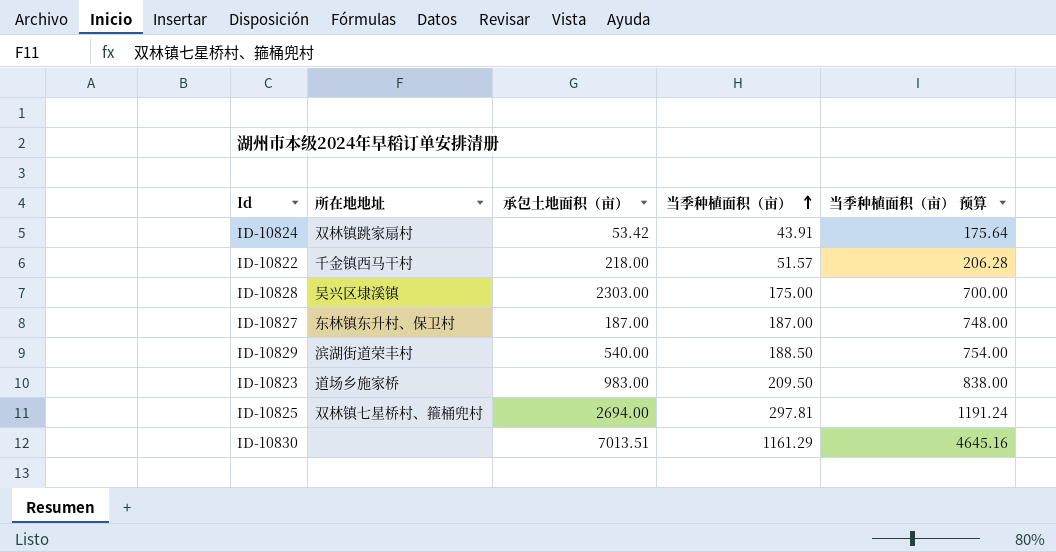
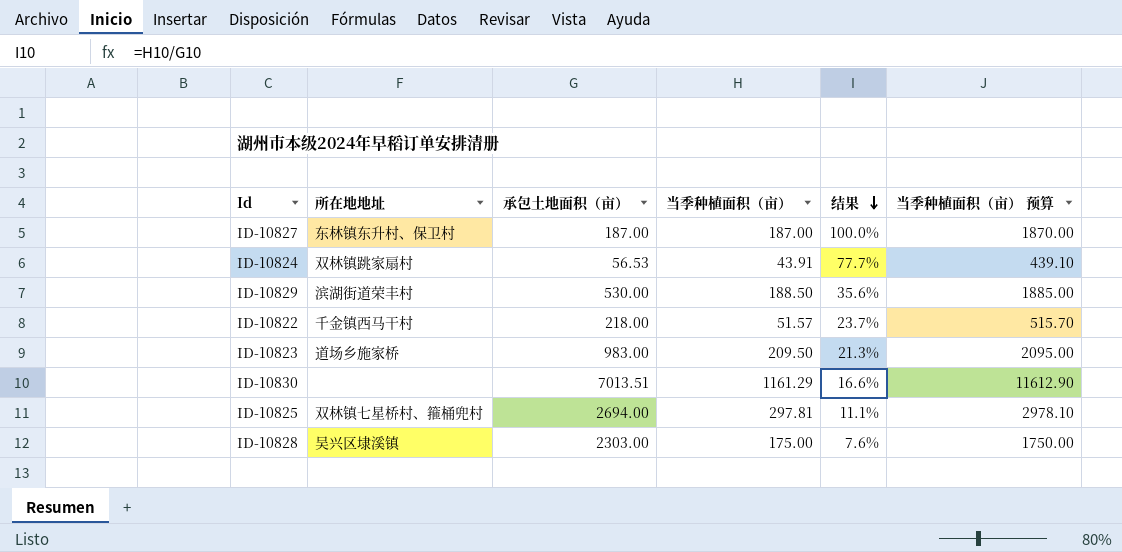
row order: 当季种植面积（亩） ascending -> 结果 descending
column 结果 | formula: none -> [当季种植面积（亩）] / [承包土地面积（亩）]
column 当季种植面积（亩） 预算 | formula: [当季种植面积（亩）] * 4 -> [当季种植面积（亩）] * 10
ID-10824 | 承包土地面积（亩）: 53.42 -> 56.53
ID-10829 | 承包土地面积（亩）: 540.00 -> 530.00

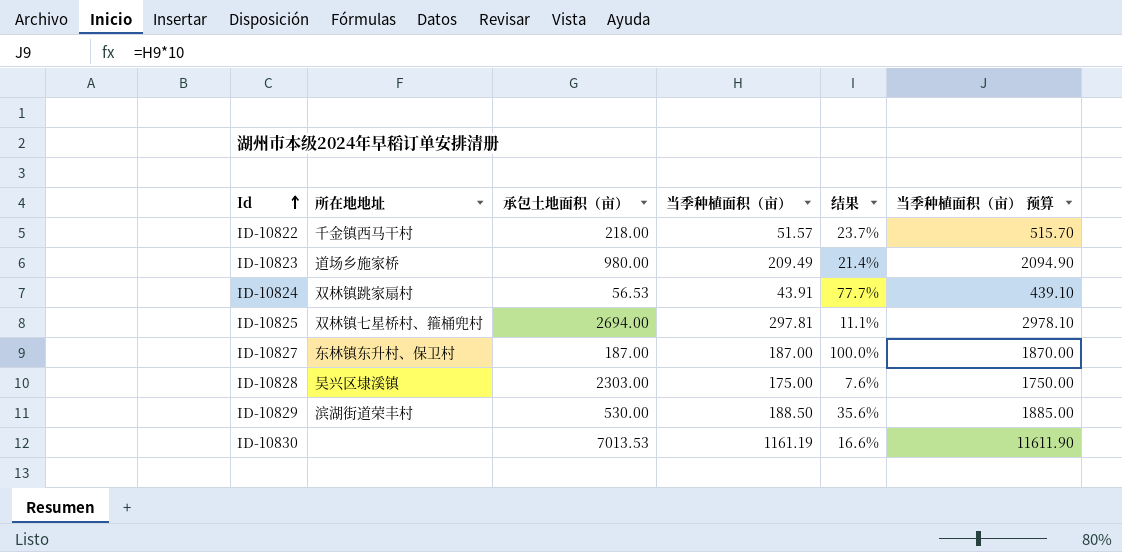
row order: 结果 descending -> Id ascending
ID-10823 | 承包土地面积（亩）: 983.00 -> 980.00
ID-10823 | 当季种植面积（亩）: 209.50 -> 209.49
ID-10823 | 结果: 21.3% -> 21.4%
ID-10823 | 当季种植面积（亩） 预算: 2095.00 -> 2094.90
ID-10830 | 承包土地面积（亩）: 7013.51 -> 7013.53
ID-10830 | 当季种植面积（亩）: 1161.29 -> 1161.19
ID-10830 | 当季种植面积（亩） 预算: 11612.90 -> 11611.90

